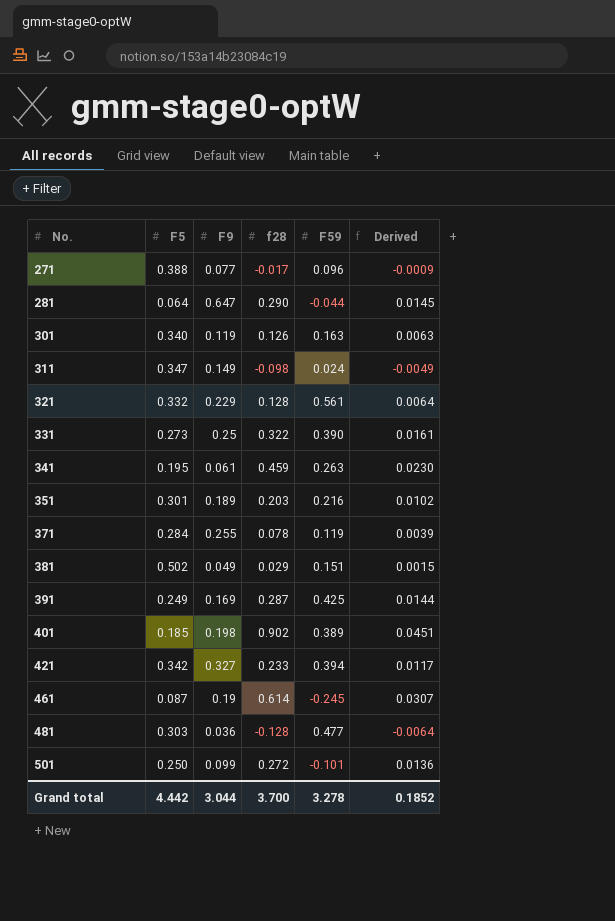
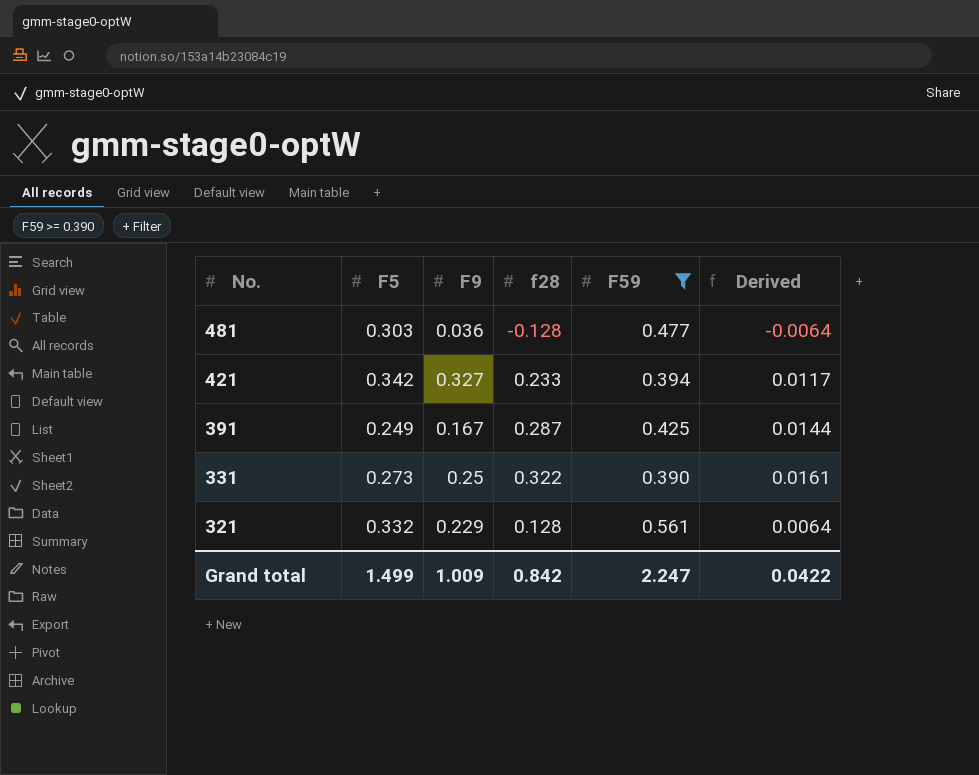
filter: none -> F59 >= 0.390
row order: No. ascending -> No. descending
391 | F9: 0.169 -> 0.167
Grand total | F5: 4.442 -> 1.499
Grand total | F9: 3.044 -> 1.009
Grand total | f28: 3.700 -> 0.842
Grand total | F59: 3.278 -> 2.247
Grand total | Derived: 0.1852 -> 0.0422

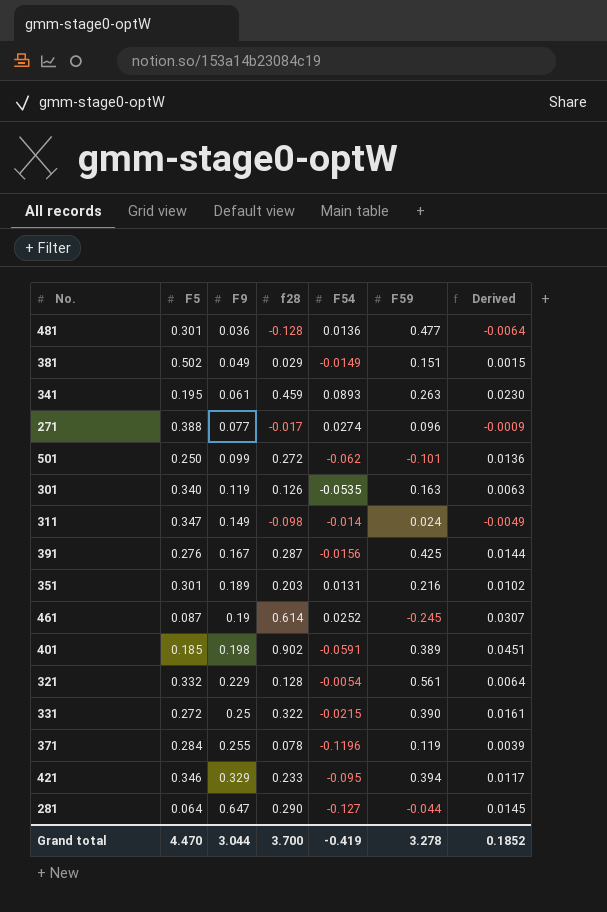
filter: F59 >= 0.390 -> none
row order: No. descending -> F9 ascending
column F54 | position: none -> 5
481 | F5: 0.303 -> 0.301
391 | F5: 0.249 -> 0.276
331 | F5: 0.273 -> 0.272
421 | F5: 0.342 -> 0.346
421 | F9: 0.327 -> 0.329
Grand total | F5: 1.499 -> 4.470
Grand total | F9: 1.009 -> 3.044
Grand total | f28: 0.842 -> 3.700
Grand total | F59: 2.247 -> 3.278
Grand total | Derived: 0.0422 -> 0.1852

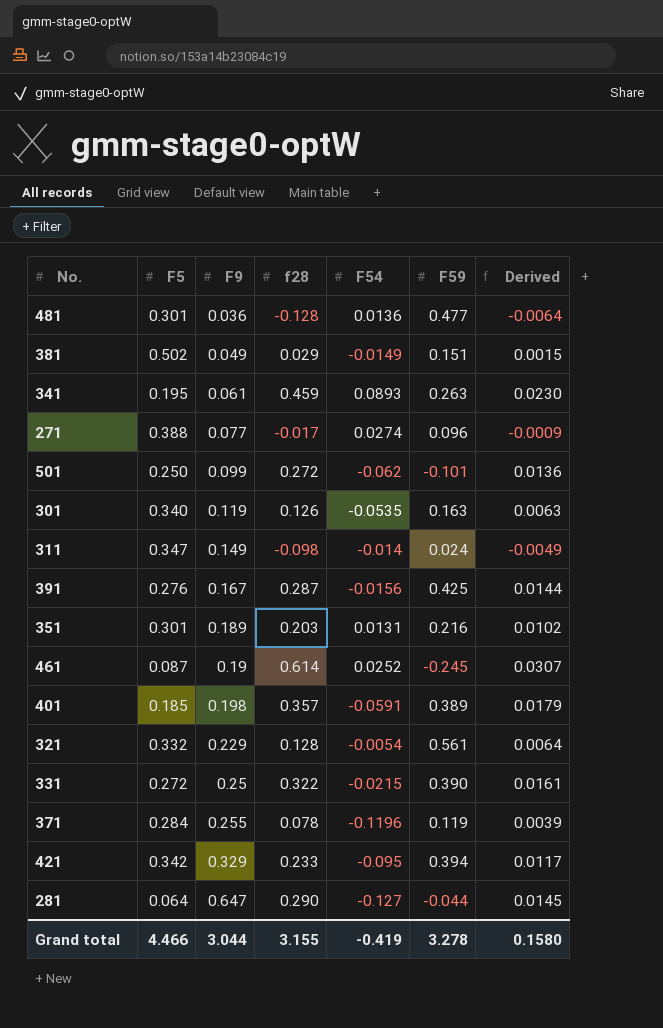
401 | f28: 0.902 -> 0.357
401 | Derived: 0.0451 -> 0.0179
421 | F5: 0.346 -> 0.342
Grand total | F5: 4.470 -> 4.466
Grand total | f28: 3.700 -> 3.155
Grand total | Derived: 0.1852 -> 0.1580

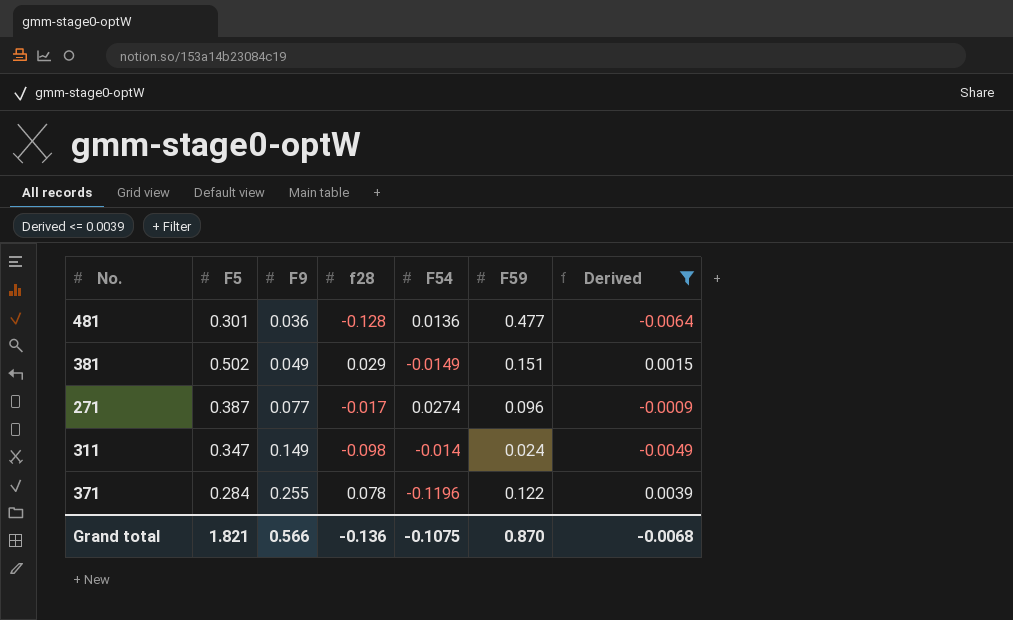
filter: none -> Derived <= 0.0039
271 | F5: 0.388 -> 0.387
371 | F59: 0.119 -> 0.122
Grand total | F5: 4.466 -> 1.821
Grand total | F9: 3.044 -> 0.566
Grand total | f28: 3.155 -> -0.136
Grand total | F54: -0.419 -> -0.1075
Grand total | F59: 3.278 -> 0.870
Grand total | Derived: 0.1580 -> -0.0068

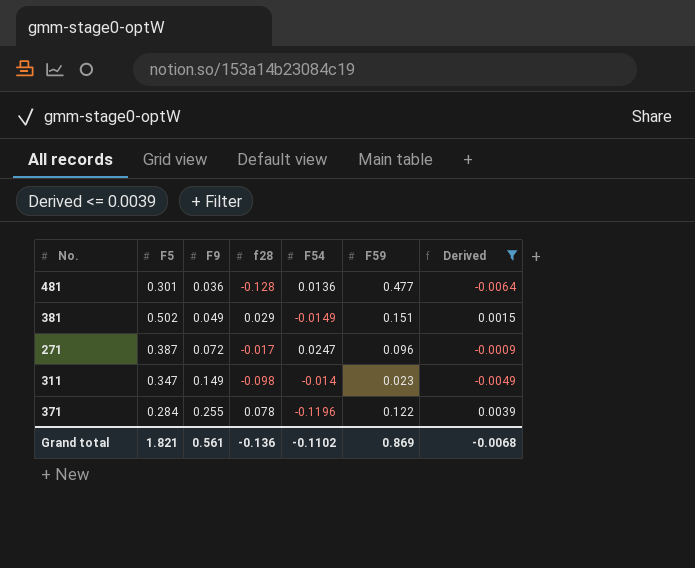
271 | F9: 0.077 -> 0.072
271 | F54: 0.0274 -> 0.0247
311 | F59: 0.024 -> 0.023
Grand total | F9: 0.566 -> 0.561
Grand total | F54: -0.1075 -> -0.1102
Grand total | F59: 0.870 -> 0.869

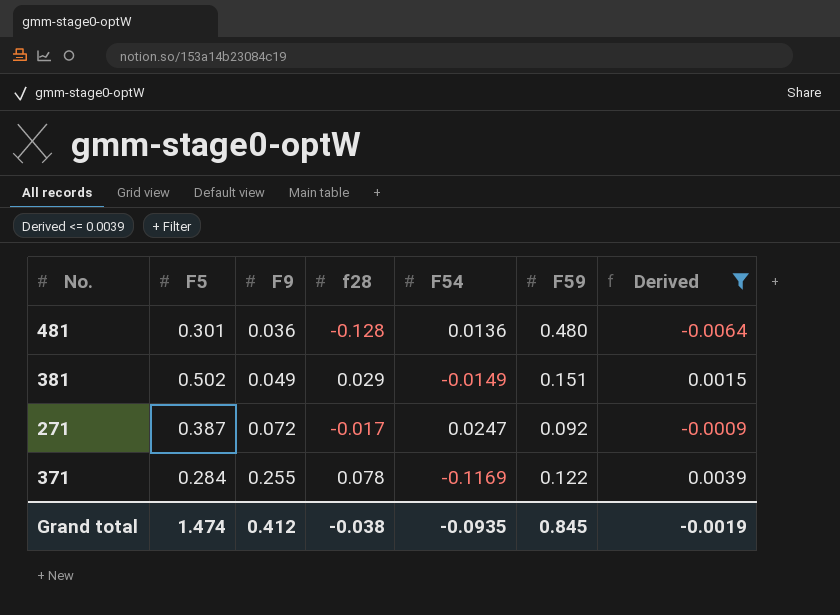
row 311: 0.347 | 0.149 | -0.098 | -0.014 | 0.023 | -0.0049 -> none
481 | F59: 0.477 -> 0.480
271 | F59: 0.096 -> 0.092
371 | F54: -0.1196 -> -0.1169
Grand total | F5: 1.821 -> 1.474
Grand total | F9: 0.561 -> 0.412
Grand total | f28: -0.136 -> -0.038
Grand total | F54: -0.1102 -> -0.0935
Grand total | F59: 0.869 -> 0.845
Grand total | Derived: -0.0068 -> -0.0019

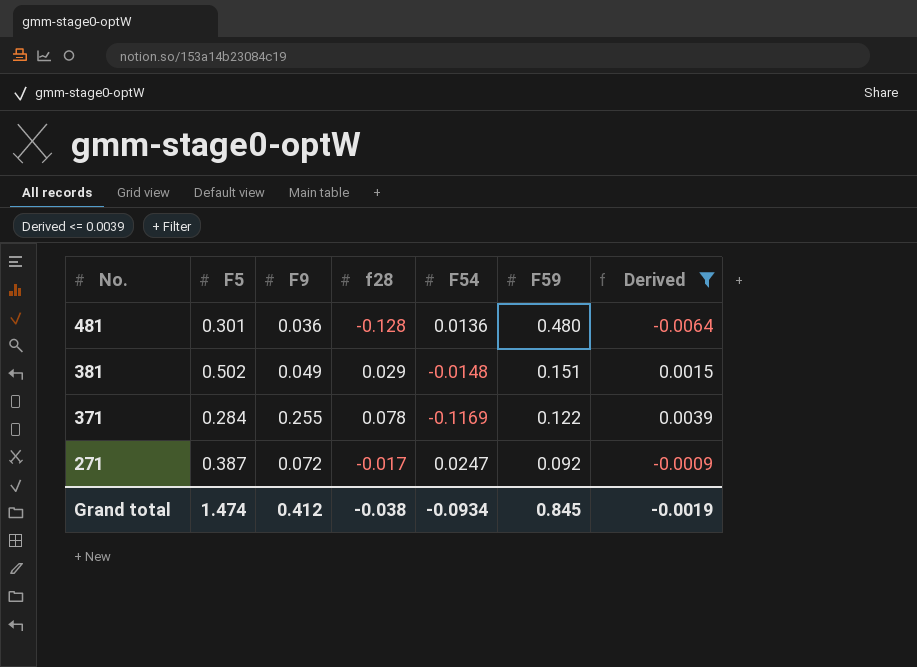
row order: F9 ascending -> No. descending
381 | F54: -0.0149 -> -0.0148
Grand total | F54: -0.0935 -> -0.0934

